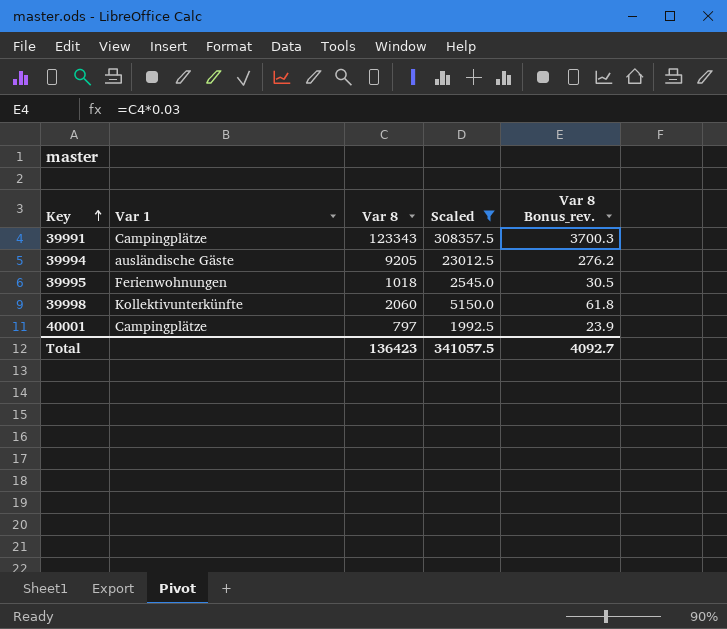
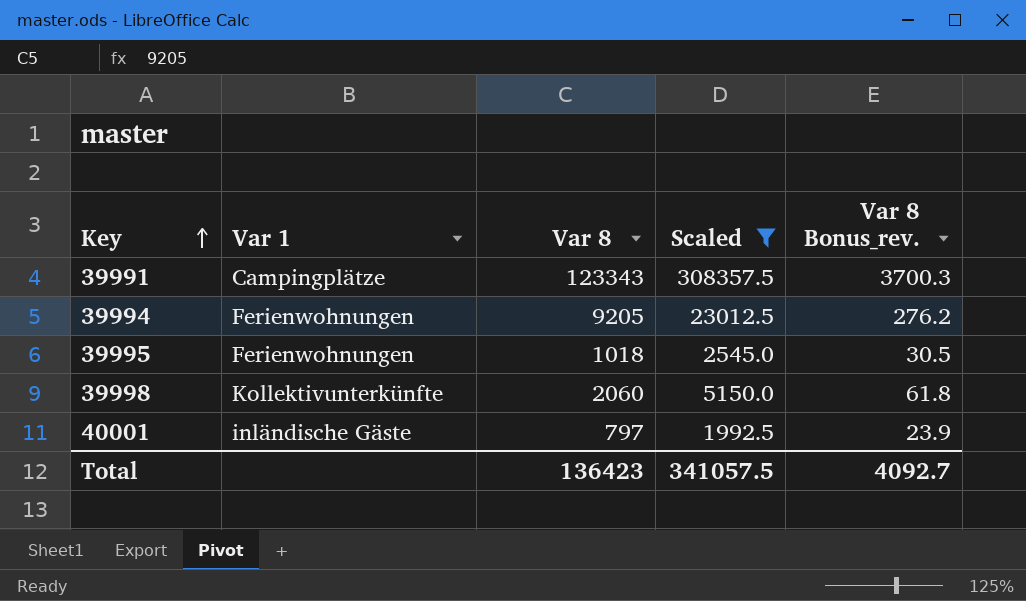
39994 | Var 1: ausländische Gäste -> Ferienwohnungen
40001 | Var 1: Campingplätze -> inländische Gäste

